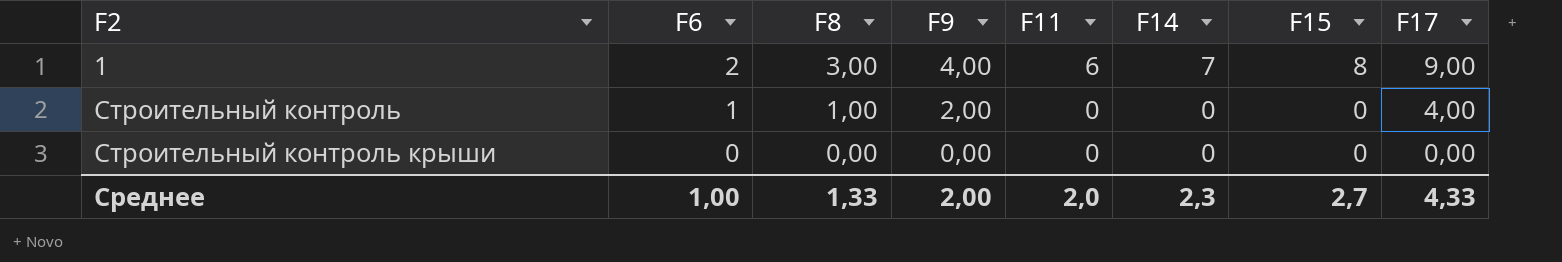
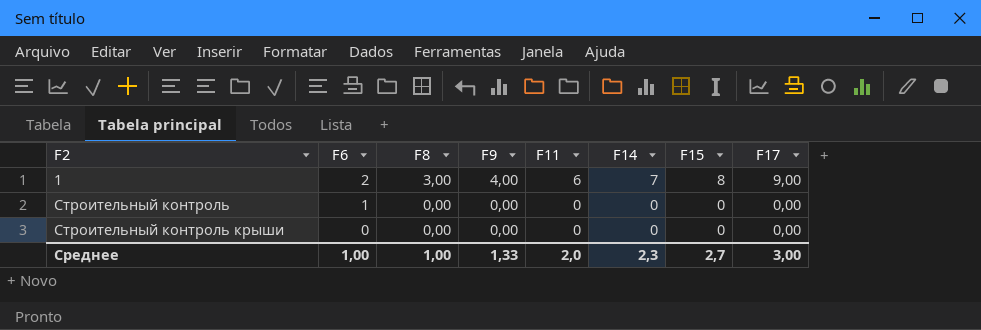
Строительный контроль | F8: 1,00 -> 0,00
Строительный контроль | F9: 2,00 -> 0,00
Строительный контроль | F17: 4,00 -> 0,00
Среднее | F8: 1,33 -> 1,00
Среднее | F9: 2,00 -> 1,33
Среднее | F17: 4,33 -> 3,00

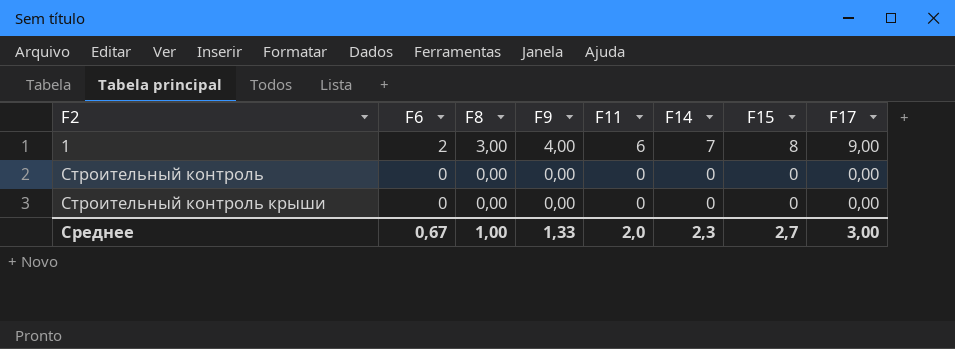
Строительный контроль | F6: 1 -> 0
Среднее | F6: 1,00 -> 0,67

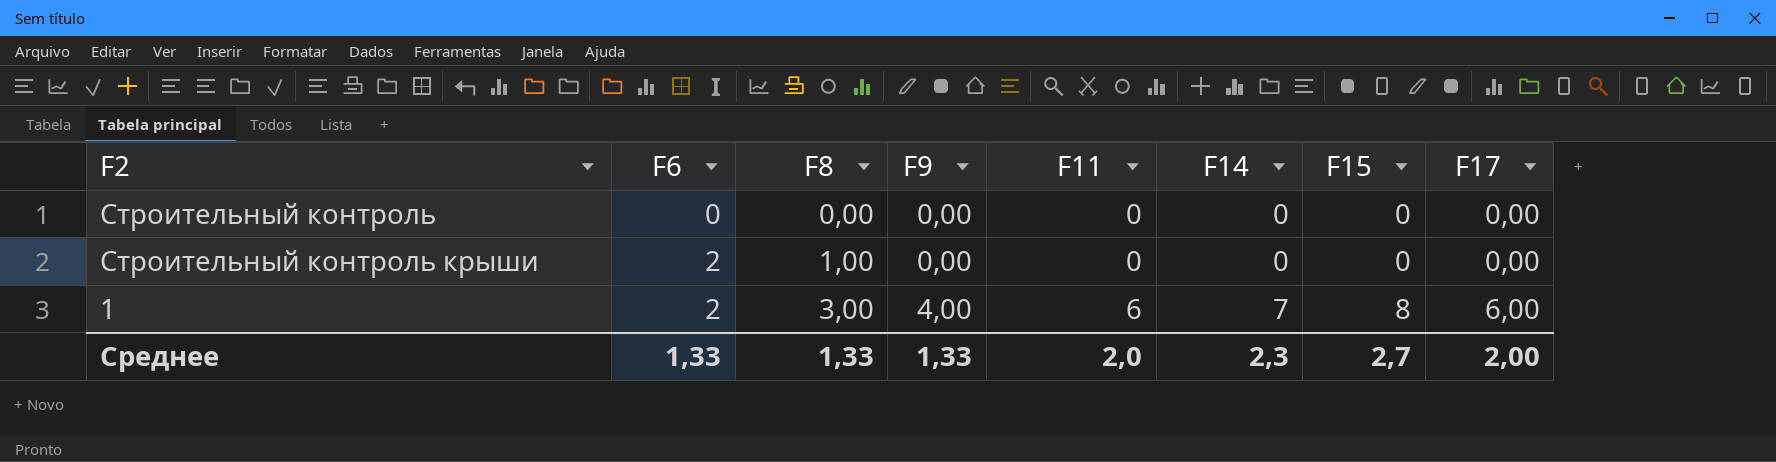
row order: F2 ascending -> F6 ascending
Строительный контроль крыши | F6: 0 -> 2
Строительный контроль крыши | F8: 0,00 -> 1,00
1 | F17: 9,00 -> 6,00
Среднее | F6: 0,67 -> 1,33
Среднее | F8: 1,00 -> 1,33
Среднее | F17: 3,00 -> 2,00

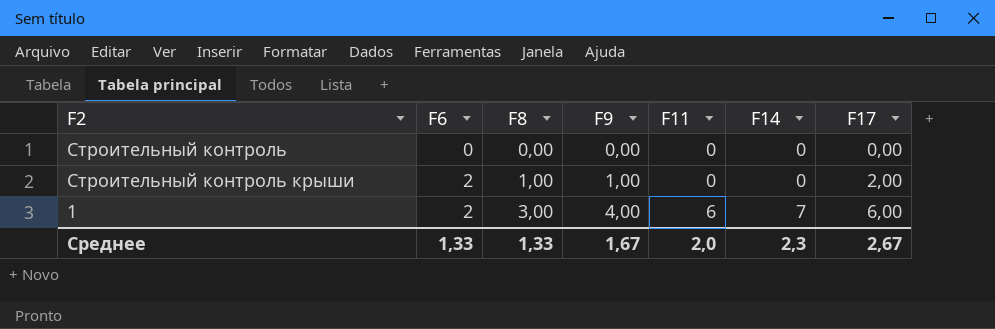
column F15 | position: 7 -> none
Строительный контроль крыши | F9: 0,00 -> 1,00
Строительный контроль крыши | F17: 0,00 -> 2,00
Среднее | F9: 1,33 -> 1,67
Среднее | F17: 2,00 -> 2,67

